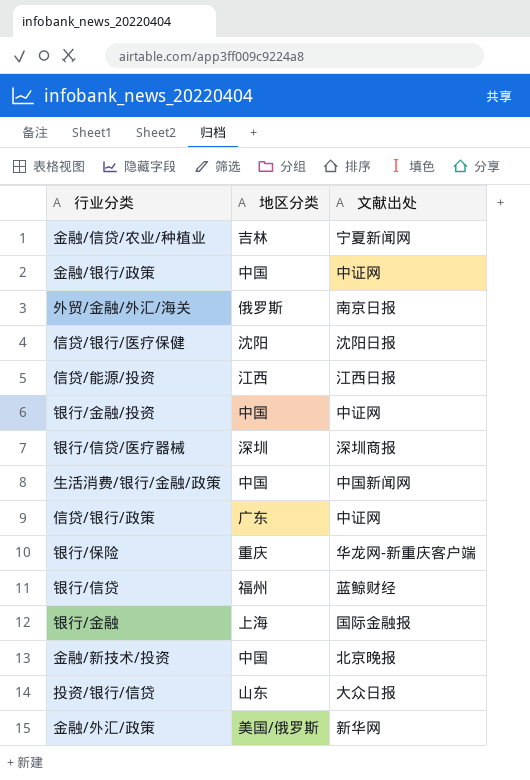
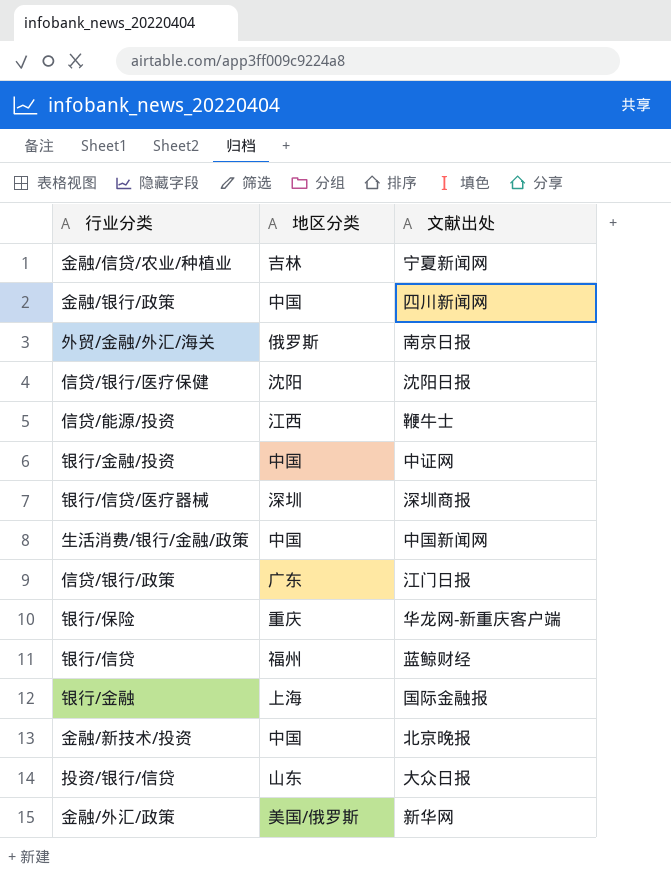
金融/银行/政策 | 文献出处: 中证网 -> 四川新闻网
信贷/能源/投资 | 文献出处: 江西日报 -> 鞭牛士
信贷/银行/政策 | 文献出处: 中证网 -> 江门日报

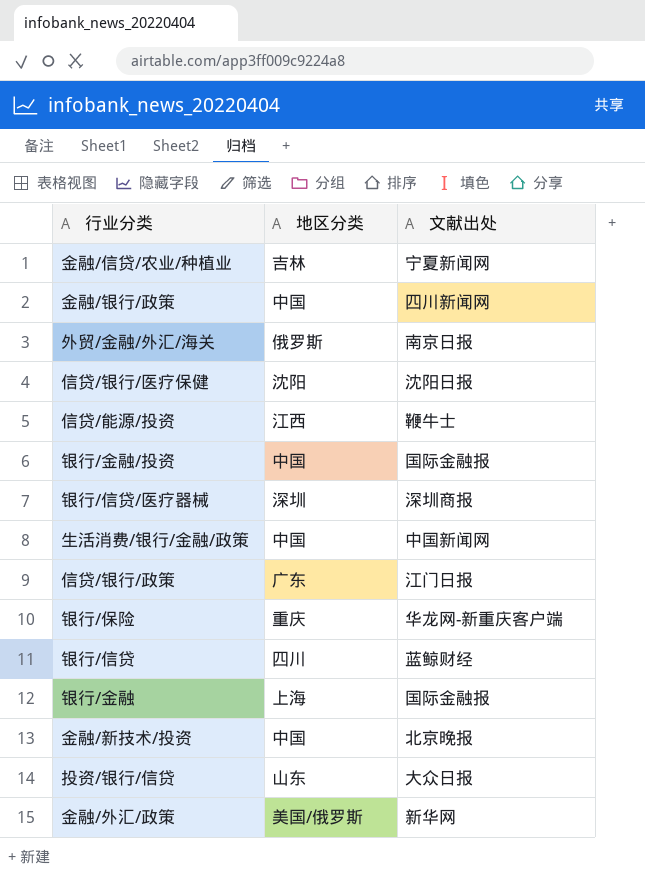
银行/金融/投资 | 文献出处: 中证网 -> 国际金融报
银行/信贷 | 地区分类: 福州 -> 四川

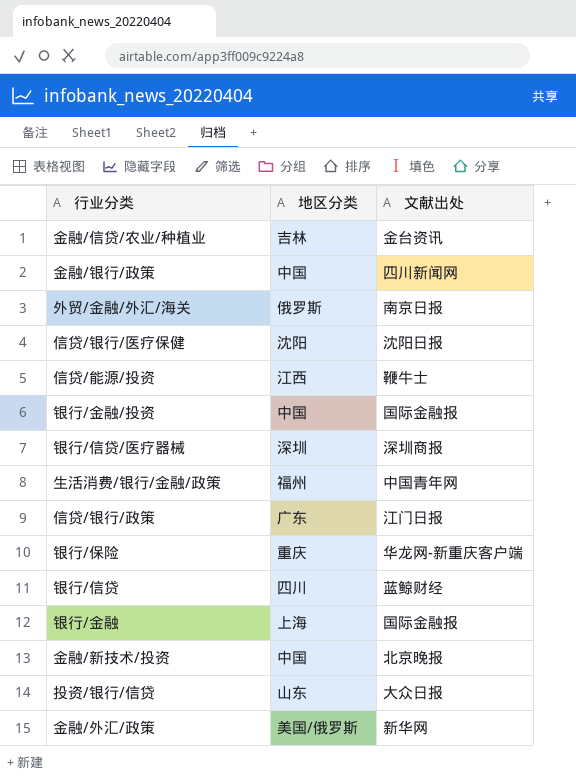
金融/信贷/农业/种植业 | 文献出处: 宁夏新闻网 -> 金台资讯
生活消费/银行/金融/政策 | 地区分类: 中国 -> 福州
生活消费/银行/金融/政策 | 文献出处: 中国新闻网 -> 中国青年网

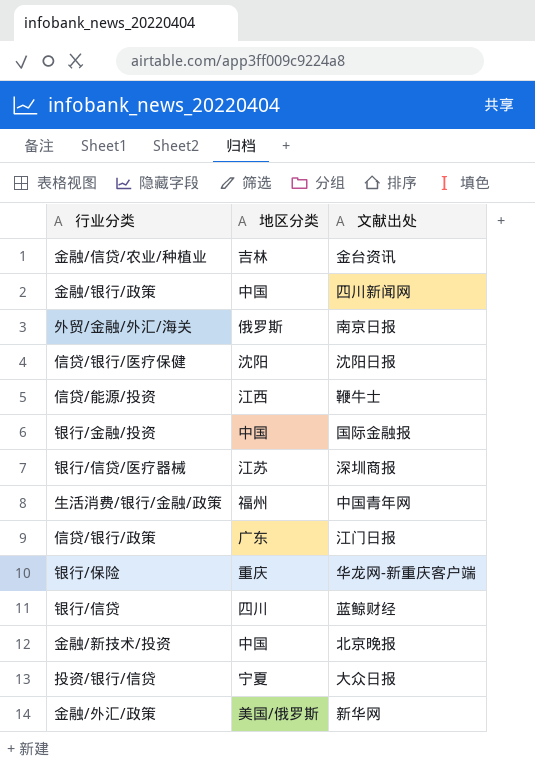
row 银行/金融: 上海 | 国际金融报 -> none
银行/信贷/医疗器械 | 地区分类: 深圳 -> 江苏
投资/银行/信贷 | 地区分类: 山东 -> 宁夏

